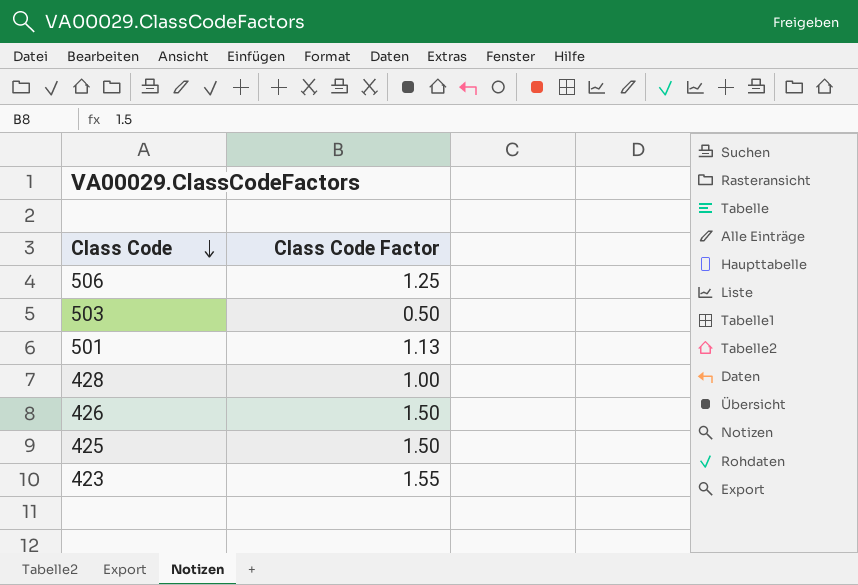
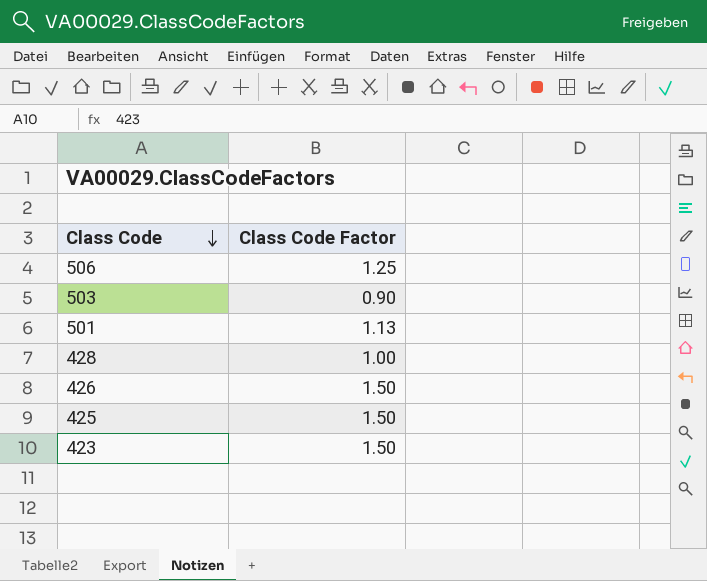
503 | Class Code Factor: 0.50 -> 0.90
423 | Class Code Factor: 1.55 -> 1.50

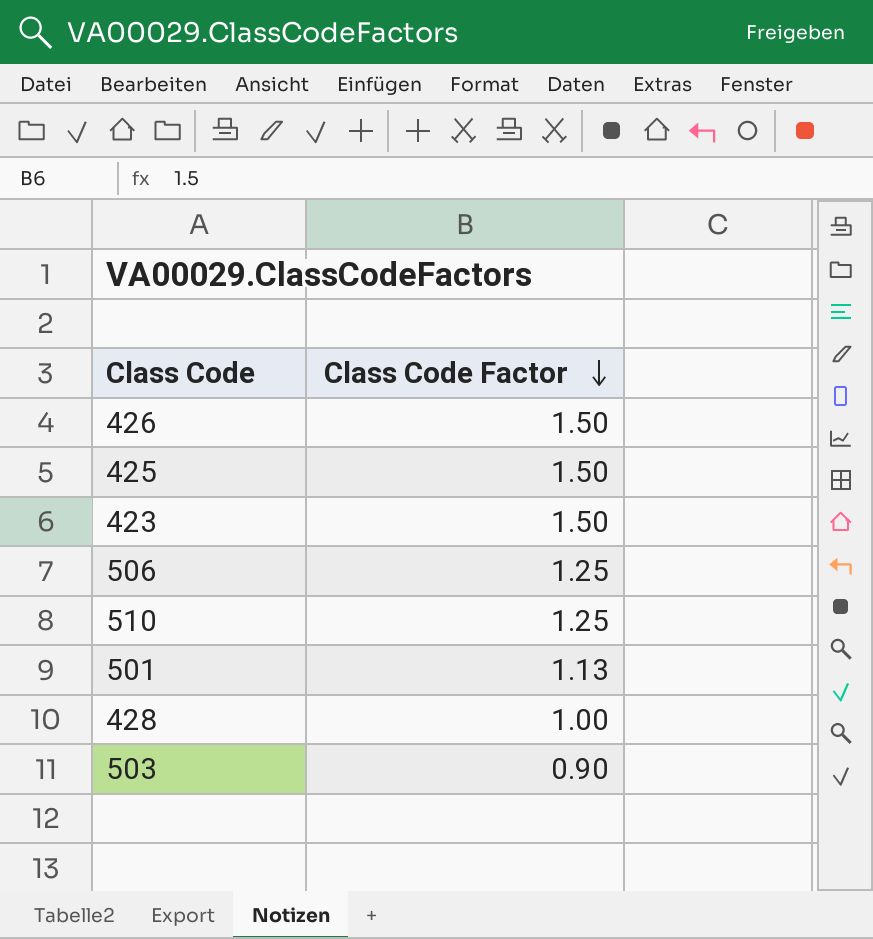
row order: Class Code descending -> Class Code Factor descending
row 510: none -> 1.25

